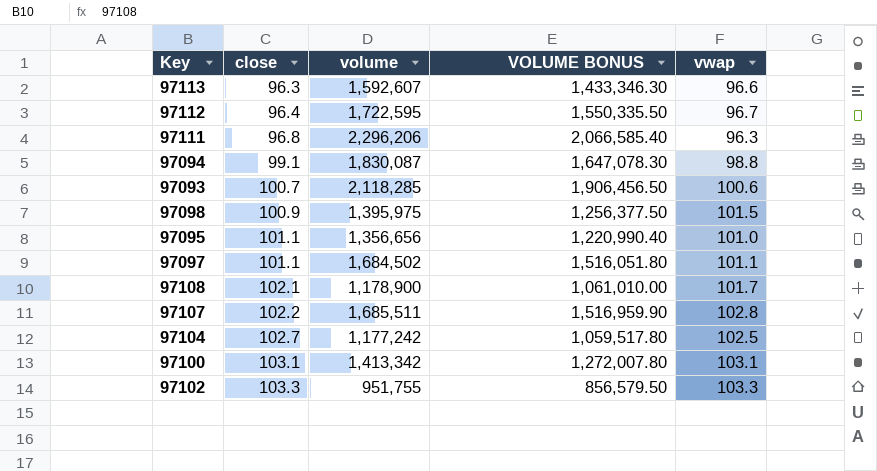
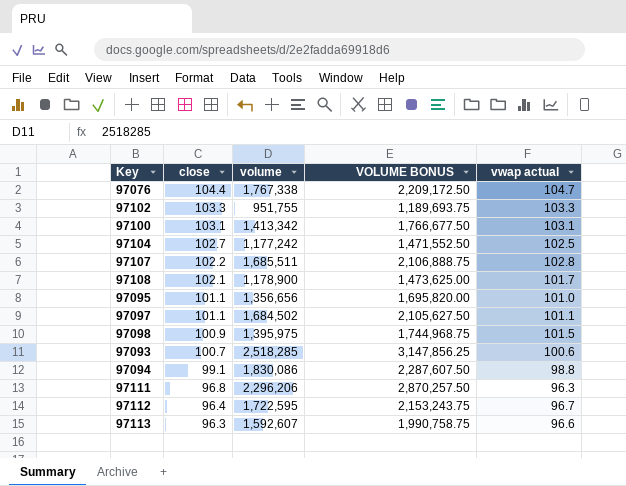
row order: close ascending -> close descending
column VOLUME BONUS | formula: [volume] * 0.9 -> [volume] * 1.25
column name: vwap -> vwap actual
row 97076: none -> 104.4 | 1,767,338 | 2,209,172.50 | 104.7
97093 | volume: 2,118,285 -> 2,518,285
97094 | volume: 1,830,087 -> 1,830,086

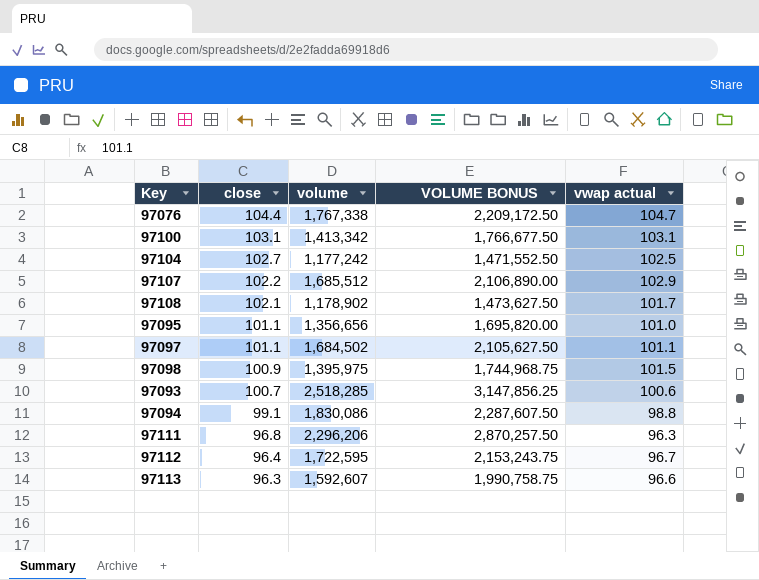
row 97102: 103.3 | 951,755 | 1,189,693.75 | 103.3 -> none
97107 | volume: 1,685,511 -> 1,685,512
97107 | VOLUME BONUS: 2,106,888.75 -> 2,106,890.00
97107 | vwap actual: 102.8 -> 102.9
97108 | volume: 1,178,900 -> 1,178,902
97108 | VOLUME BONUS: 1,473,625.00 -> 1,473,627.50

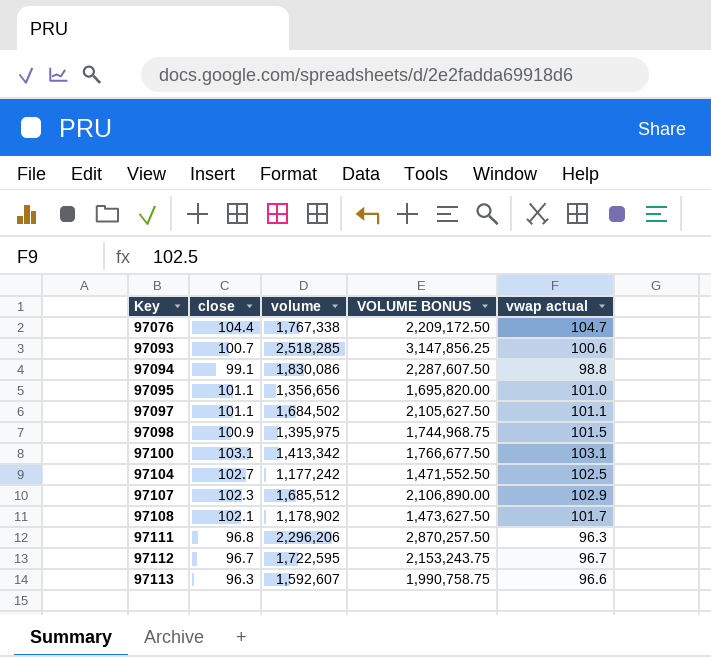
row order: close descending -> Key ascending
97107 | close: 102.2 -> 102.3
97112 | close: 96.4 -> 96.7

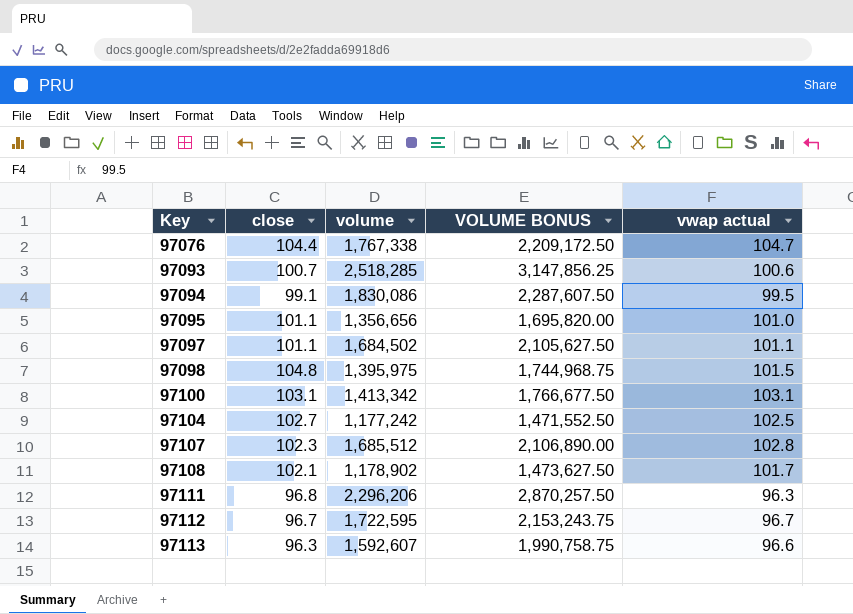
97094 | vwap actual: 98.8 -> 99.5
97098 | close: 100.9 -> 104.8
97107 | vwap actual: 102.9 -> 102.8

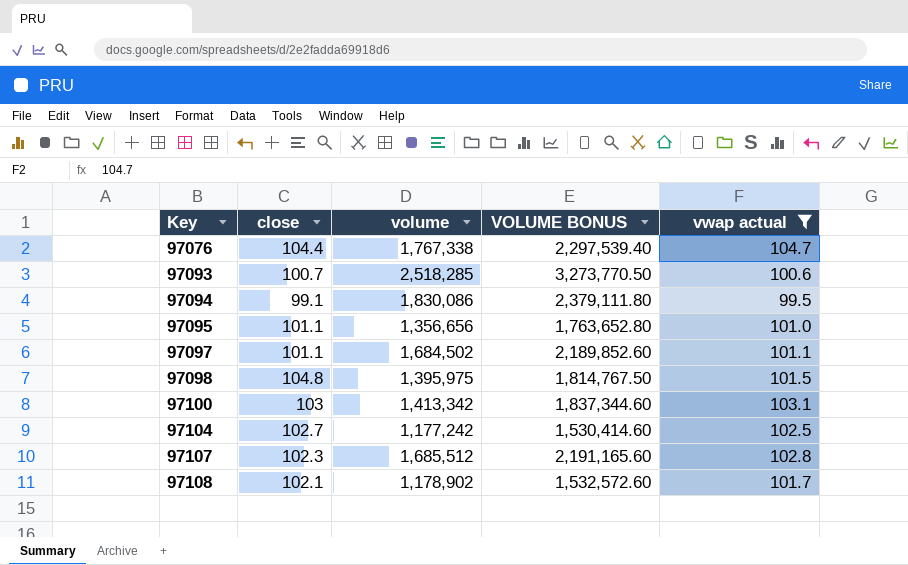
filter: none -> vwap actual >= 99.5
column VOLUME BONUS | formula: [volume] * 1.25 -> [volume] * 1.3
97100 | close: 103.1 -> 103

